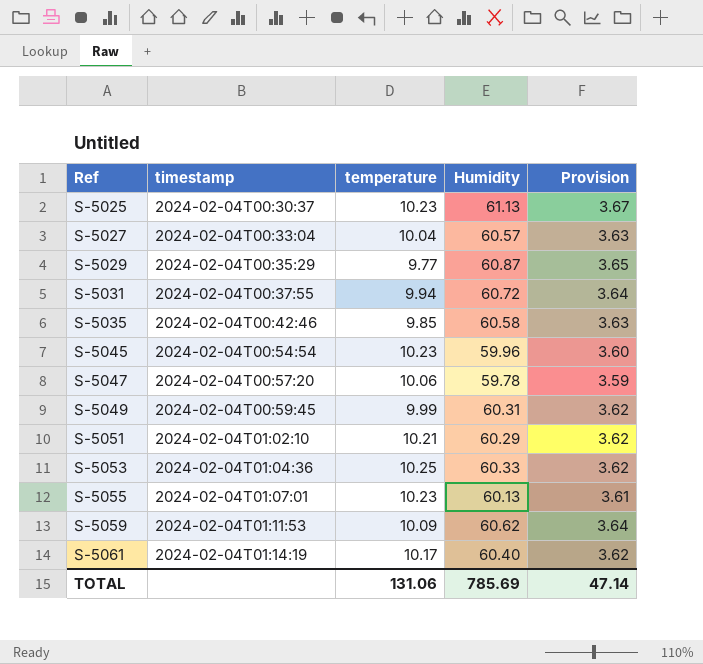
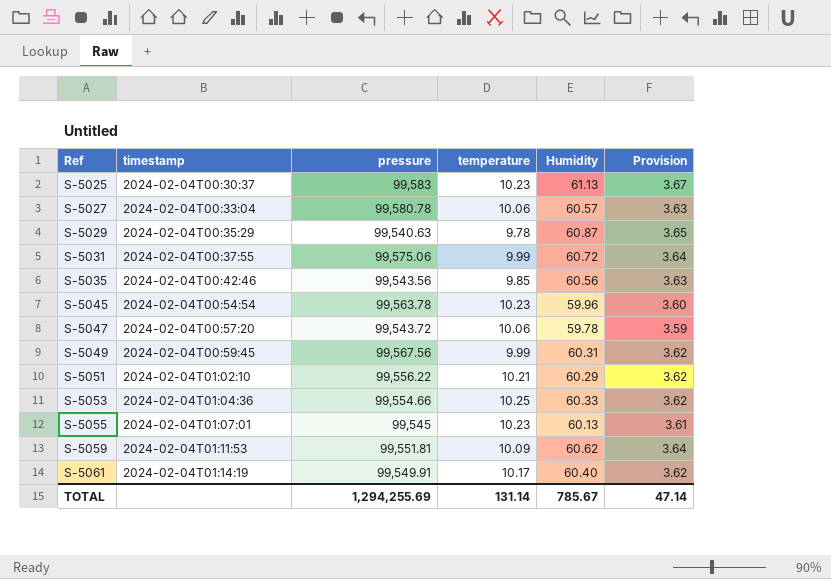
column pressure | position: none -> 3
S-5027 | temperature: 10.04 -> 10.06
S-5029 | temperature: 9.77 -> 9.78
S-5031 | temperature: 9.94 -> 9.99
S-5035 | Humidity: 60.58 -> 60.56
TOTAL | temperature: 131.06 -> 131.14
TOTAL | Humidity: 785.69 -> 785.67

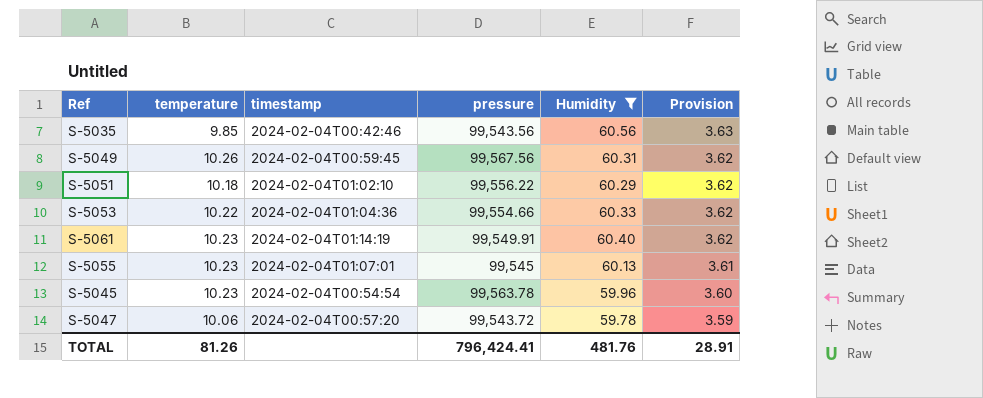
filter: none -> Humidity <= 60.56
row order: Ref ascending -> Provision descending
column temperature | position: 4 -> 2
S-5049 | temperature: 9.99 -> 10.26
S-5051 | temperature: 10.21 -> 10.18
S-5053 | temperature: 10.25 -> 10.22
S-5061 | temperature: 10.17 -> 10.23
TOTAL | temperature: 131.14 -> 81.26
TOTAL | pressure: 1,294,255.69 -> 796,424.41
TOTAL | Humidity: 785.67 -> 481.76
TOTAL | Provision: 47.14 -> 28.91

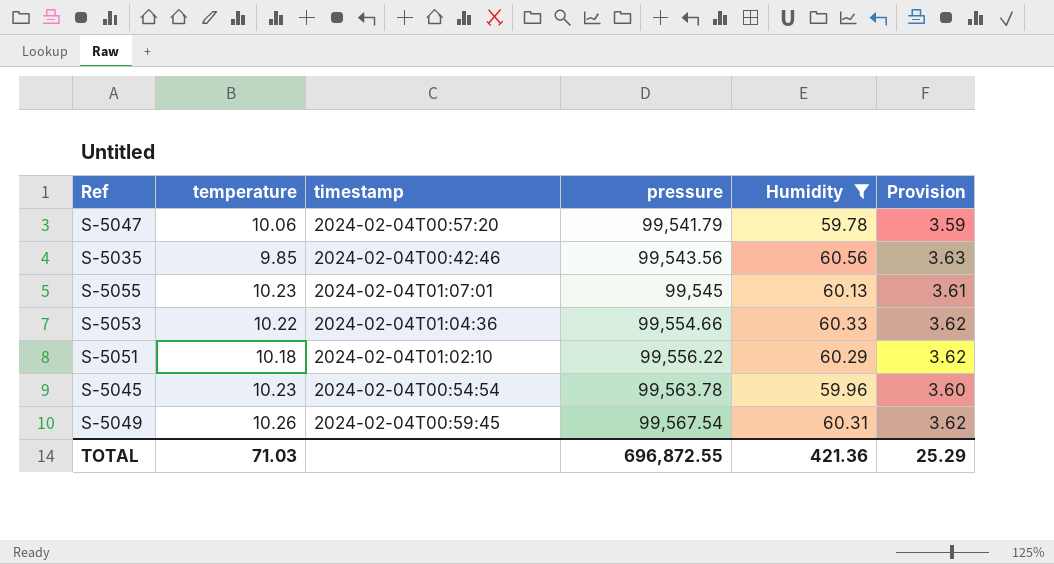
row order: Provision descending -> pressure ascending
row S-5061: 10.23 | 2024-02-04T01:14:19 | 99,549.91 | 60.40 | 3.62 -> none
S-5047 | pressure: 99,543.72 -> 99,541.79
S-5049 | pressure: 99,567.56 -> 99,567.54
TOTAL | temperature: 81.26 -> 71.03
TOTAL | pressure: 796,424.41 -> 696,872.55
TOTAL | Humidity: 481.76 -> 421.36
TOTAL | Provision: 28.91 -> 25.29

